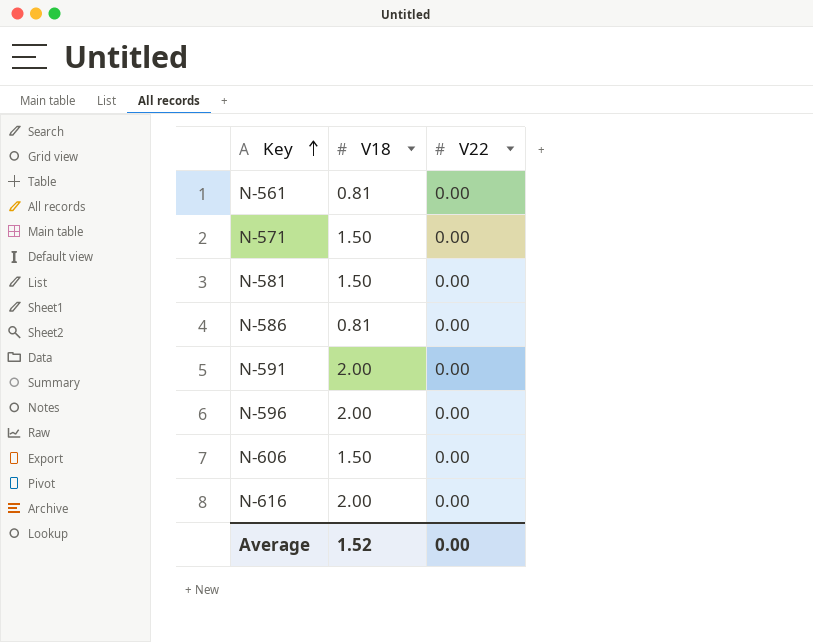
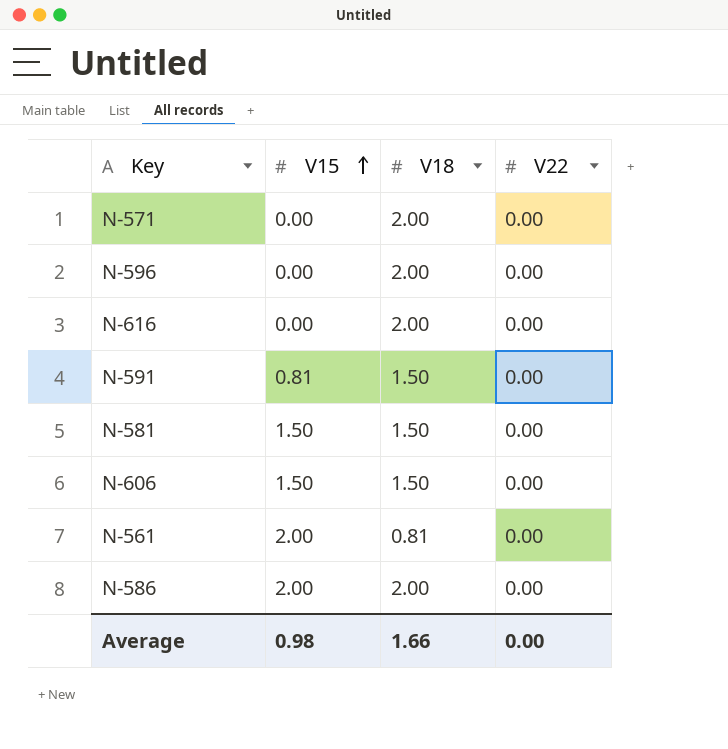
row order: Key ascending -> V15 ascending
column V15 | position: none -> 2
N-571 | V18: 1.50 -> 2.00
N-591 | V18: 2.00 -> 1.50
N-586 | V18: 0.81 -> 2.00
Average | V18: 1.52 -> 1.66

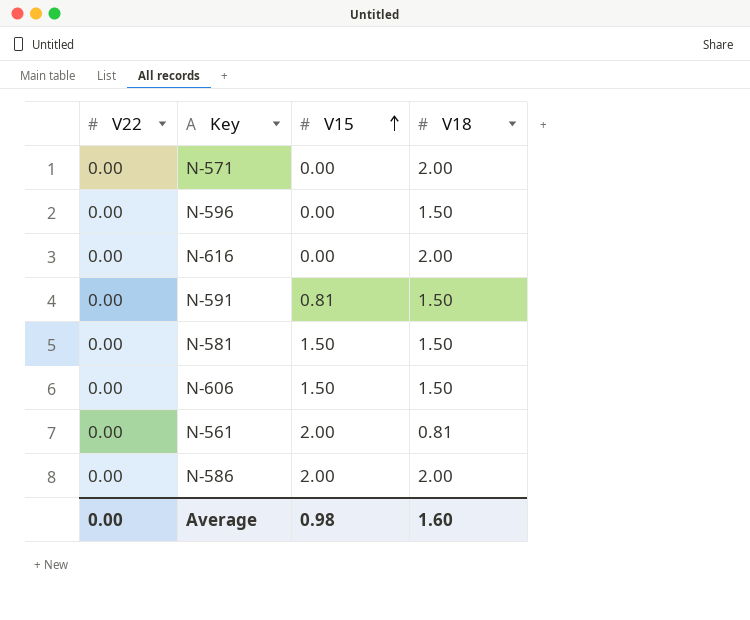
column V22 | position: 4 -> 1
N-596 | V18: 2.00 -> 1.50
Average | V18: 1.66 -> 1.60

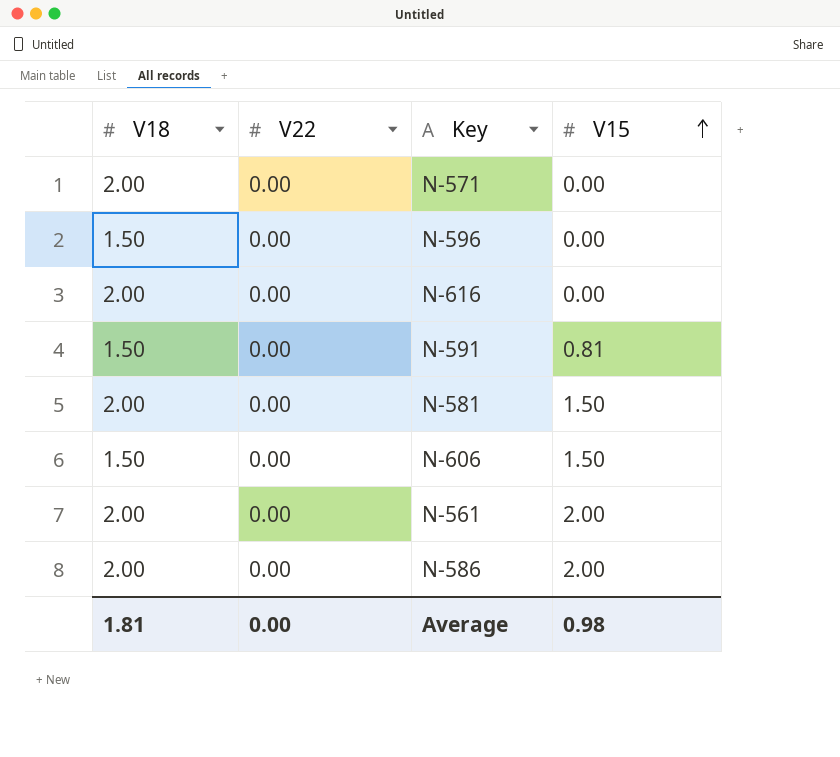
column V18 | position: 4 -> 1
N-581 | V18: 1.50 -> 2.00
N-561 | V18: 0.81 -> 2.00
Average | V18: 1.60 -> 1.81

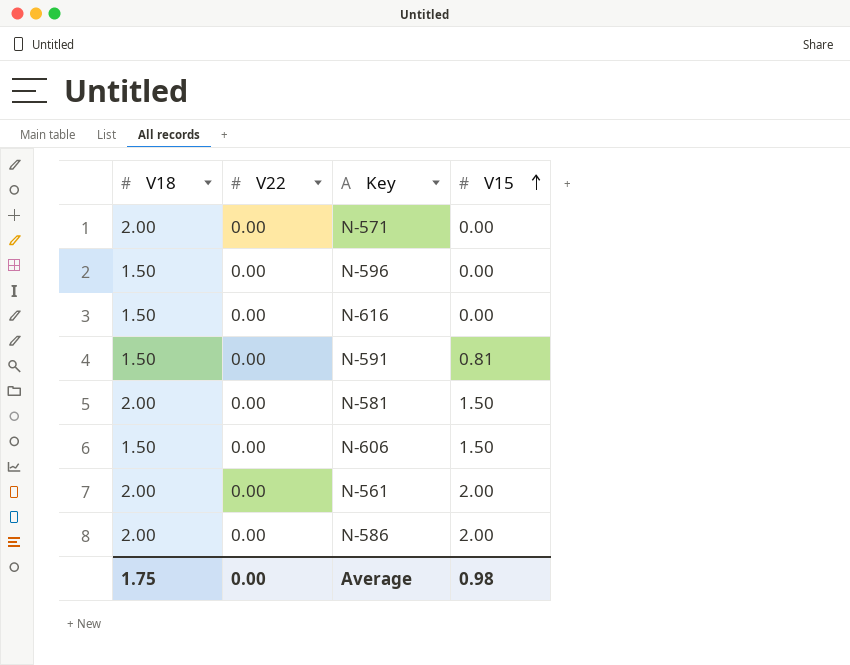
N-616 | V18: 2.00 -> 1.50
Average | V18: 1.81 -> 1.75

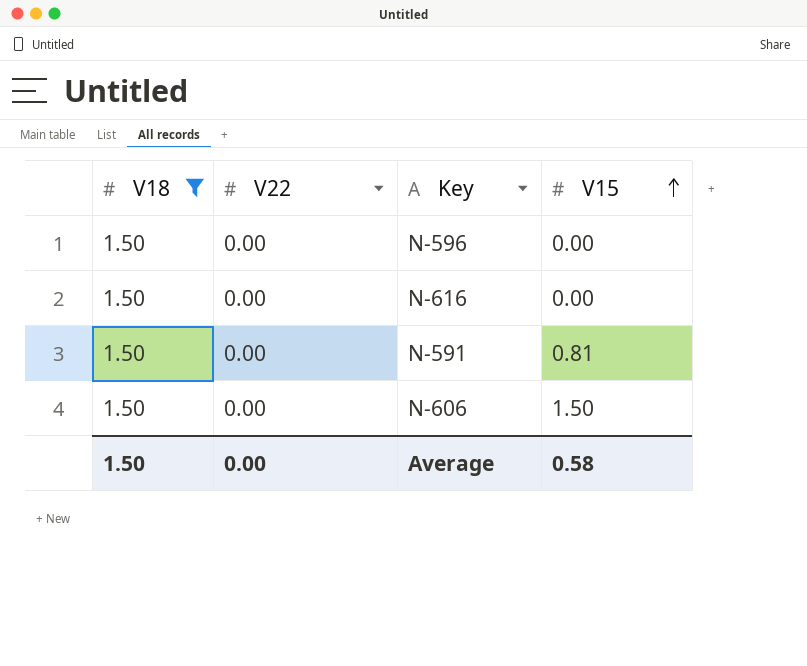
filter: none -> V18 = 1.50
Average | V18: 1.75 -> 1.50
Average | V15: 0.98 -> 0.58

